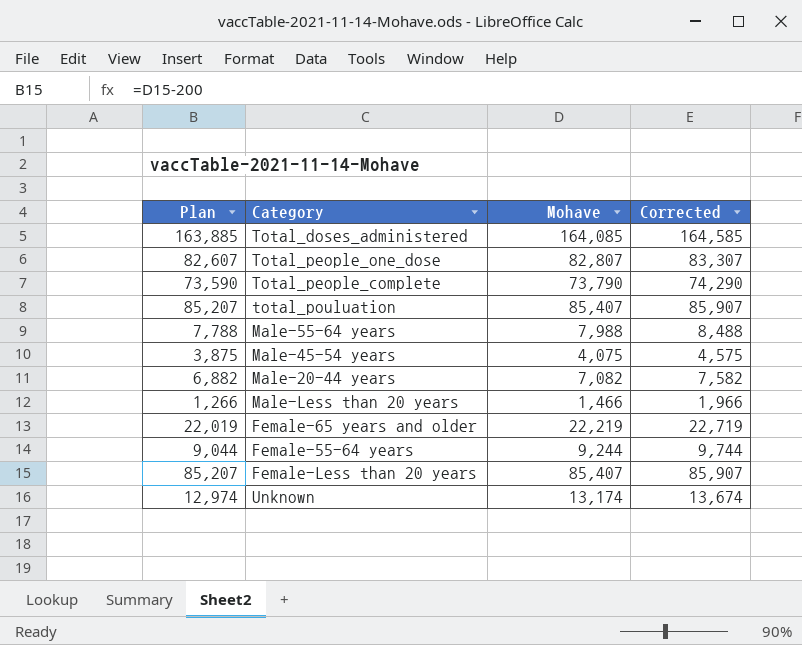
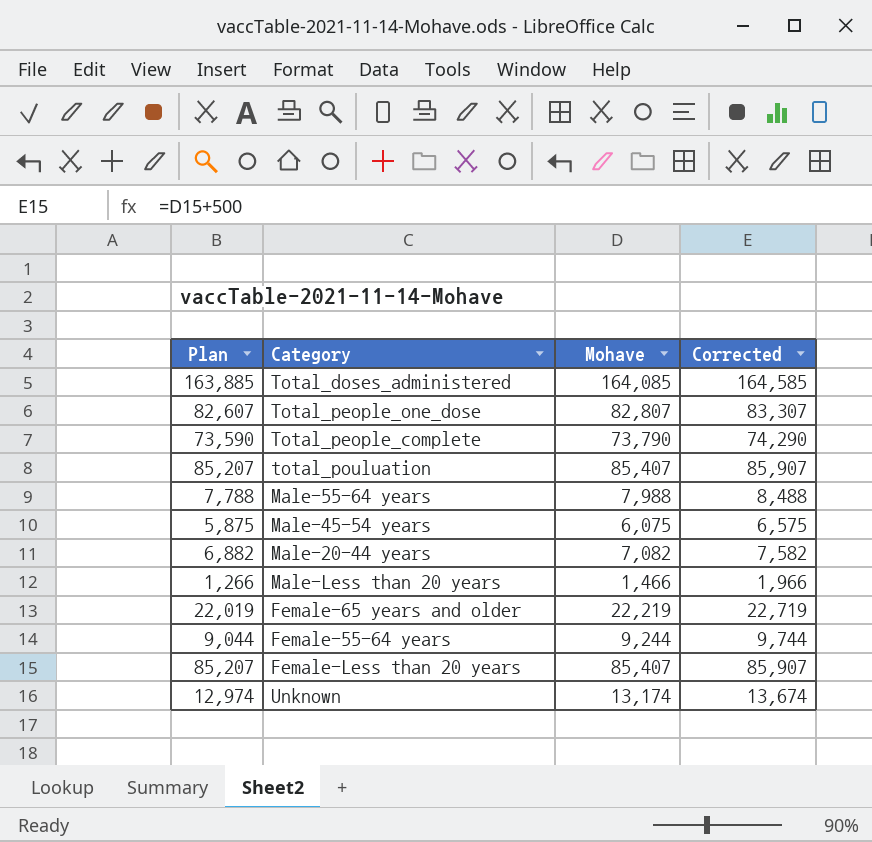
Male-45-54 years | Plan: 3,875 -> 5,875
Male-45-54 years | Mohave: 4,075 -> 6,075
Male-45-54 years | Corrected: 4,575 -> 6,575

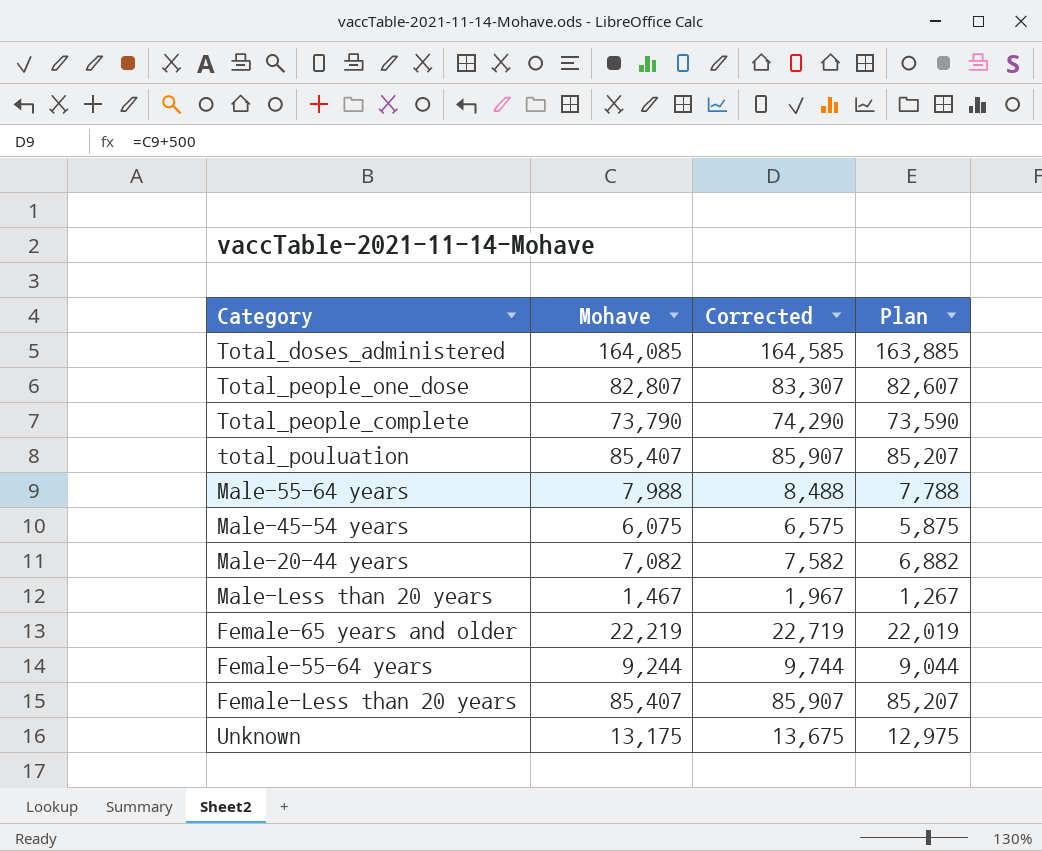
column Plan | position: 1 -> 4
Male-Less than 20 years | Mohave: 1,466 -> 1,467
Male-Less than 20 years | Corrected: 1,966 -> 1,967
Male-Less than 20 years | Plan: 1,266 -> 1,267
Unknown | Mohave: 13,174 -> 13,175
Unknown | Corrected: 13,674 -> 13,675
Unknown | Plan: 12,974 -> 12,975

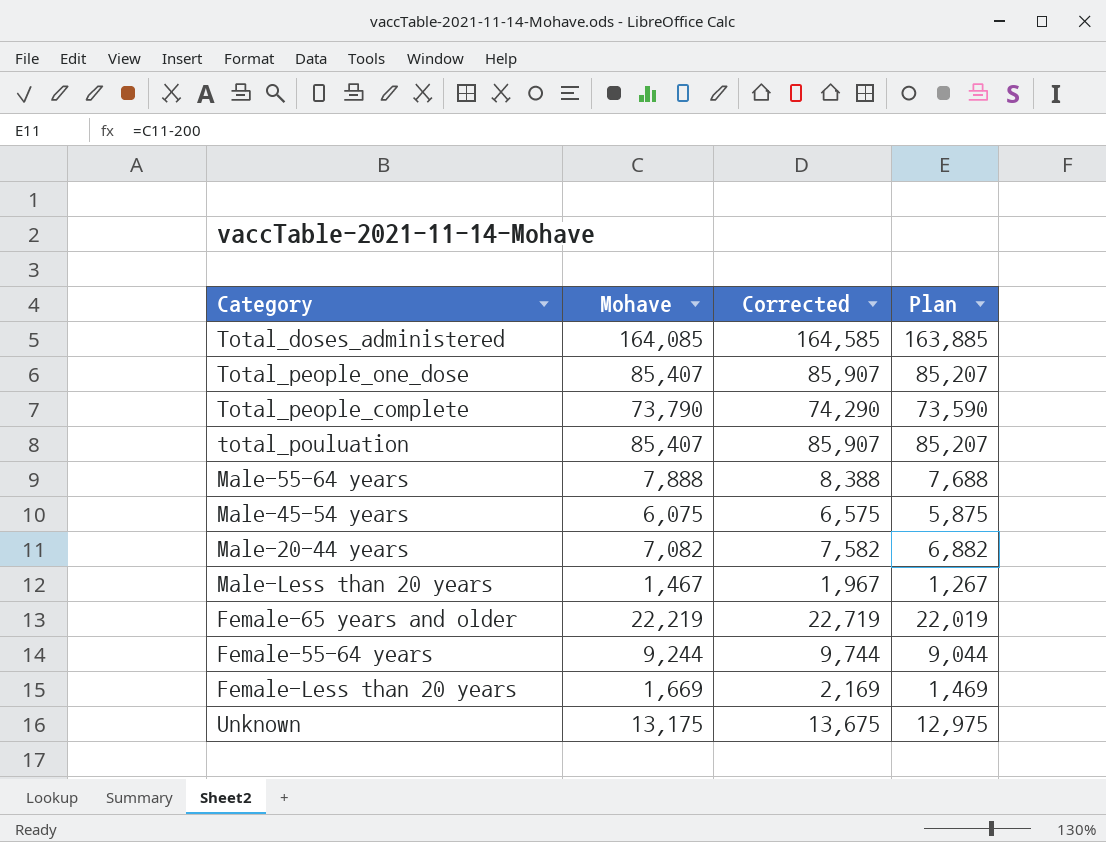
Total_people_one_dose | Mohave: 82,807 -> 85,407
Total_people_one_dose | Corrected: 83,307 -> 85,907
Total_people_one_dose | Plan: 82,607 -> 85,207
Male-55-64 years | Mohave: 7,988 -> 7,888
Male-55-64 years | Corrected: 8,488 -> 8,388
Male-55-64 years | Plan: 7,788 -> 7,688
Female-Less than 20 years | Mohave: 85,407 -> 1,669
Female-Less than 20 years | Corrected: 85,907 -> 2,169
Female-Less than 20 years | Plan: 85,207 -> 1,469

